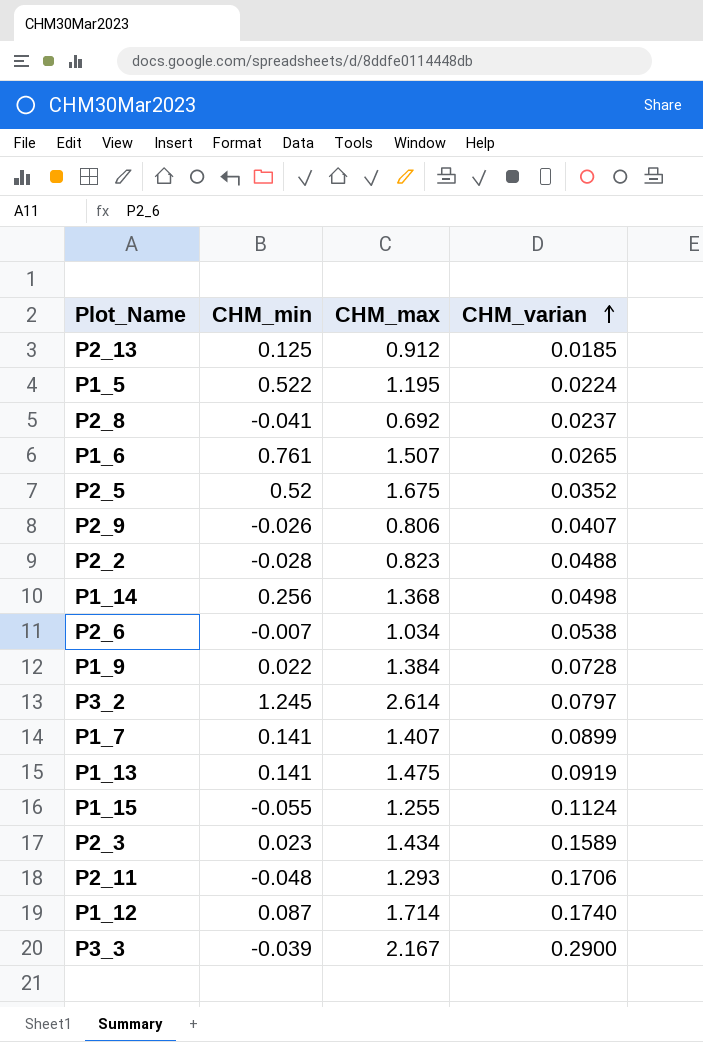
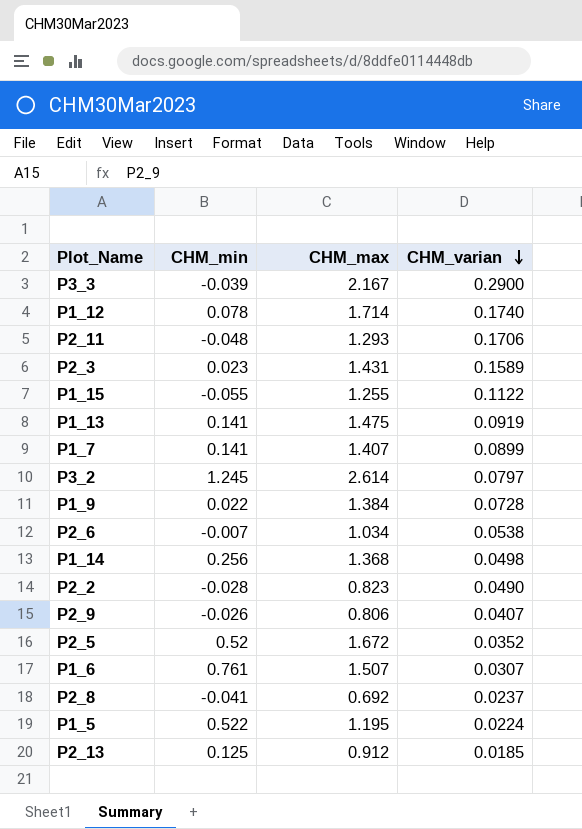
row order: CHM_varian ascending -> CHM_varian descending
P1_12 | CHM_min: 0.087 -> 0.078
P2_3 | CHM_max: 1.434 -> 1.431
P1_15 | CHM_varian: 0.1124 -> 0.1122
P2_2 | CHM_varian: 0.0488 -> 0.0490
P2_5 | CHM_max: 1.675 -> 1.672
P1_6 | CHM_varian: 0.0265 -> 0.0307

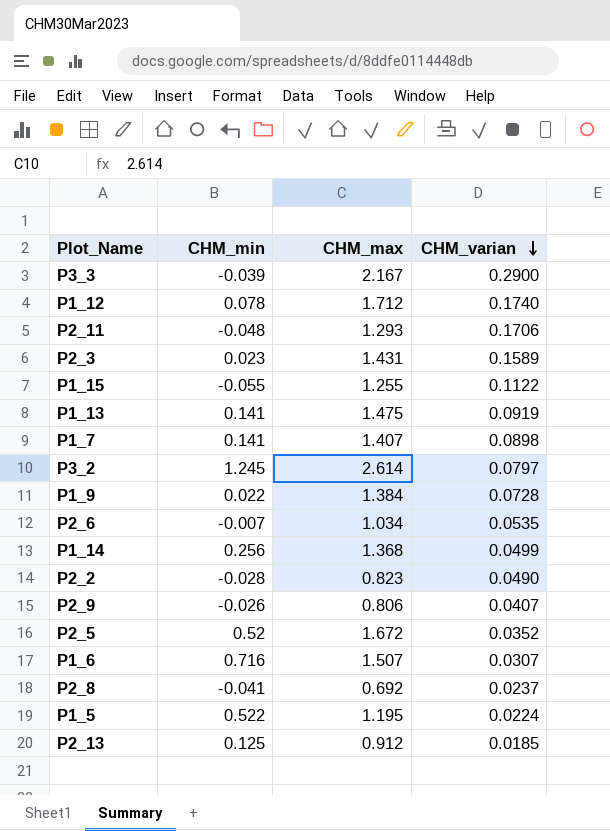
P1_12 | CHM_max: 1.714 -> 1.712
P1_7 | CHM_varian: 0.0899 -> 0.0898
P2_6 | CHM_varian: 0.0538 -> 0.0535
P1_14 | CHM_varian: 0.0498 -> 0.0499
P1_6 | CHM_min: 0.761 -> 0.716

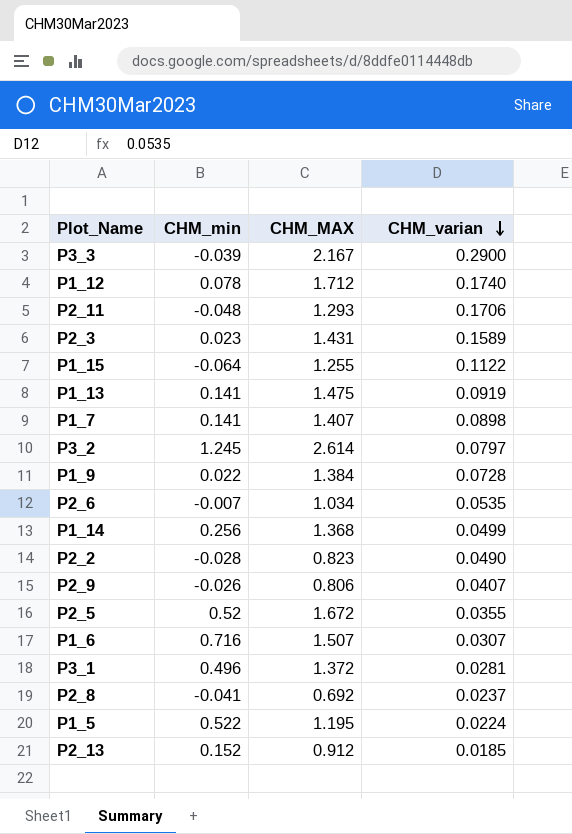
column name: CHM_max -> CHM_MAX
P1_15 | CHM_min: -0.055 -> -0.064
P2_5 | CHM_varian: 0.0352 -> 0.0355
row P3_1: none -> 0.496 | 1.372 | 0.0281
P2_13 | CHM_min: 0.125 -> 0.152

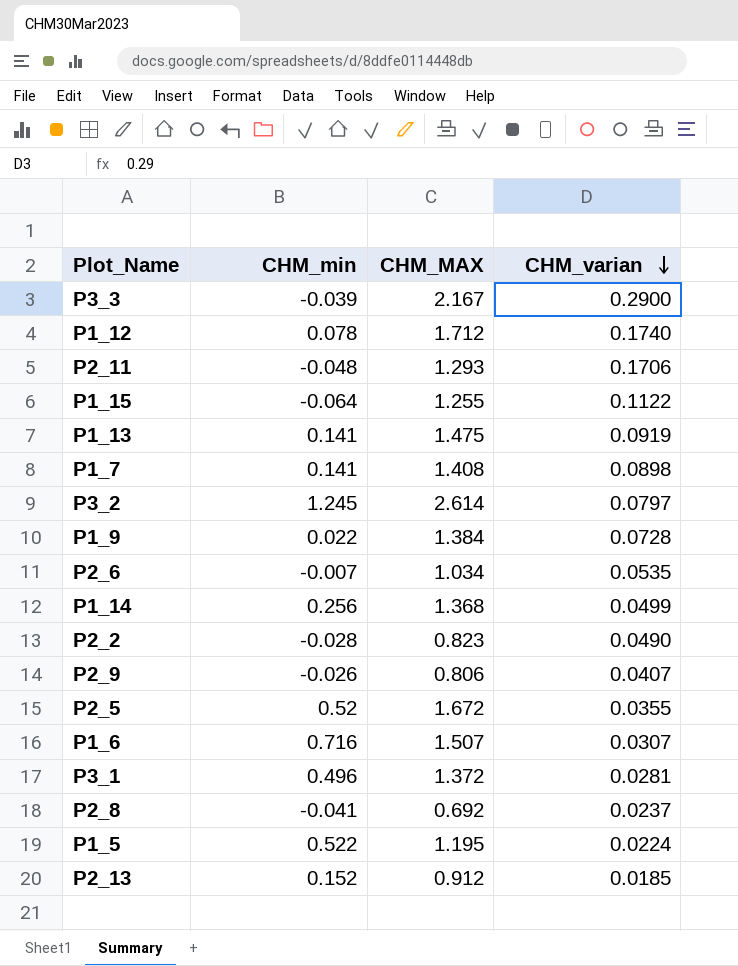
row P2_3: 0.023 | 1.431 | 0.1589 -> none
P1_7 | CHM_MAX: 1.407 -> 1.408

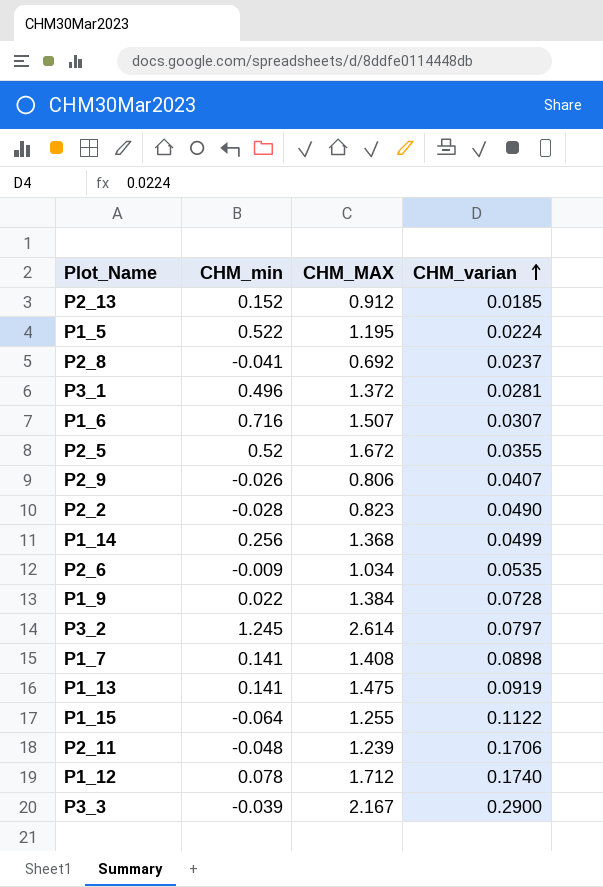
row order: CHM_varian descending -> CHM_varian ascending
P2_6 | CHM_min: -0.007 -> -0.009
P2_11 | CHM_MAX: 1.293 -> 1.239

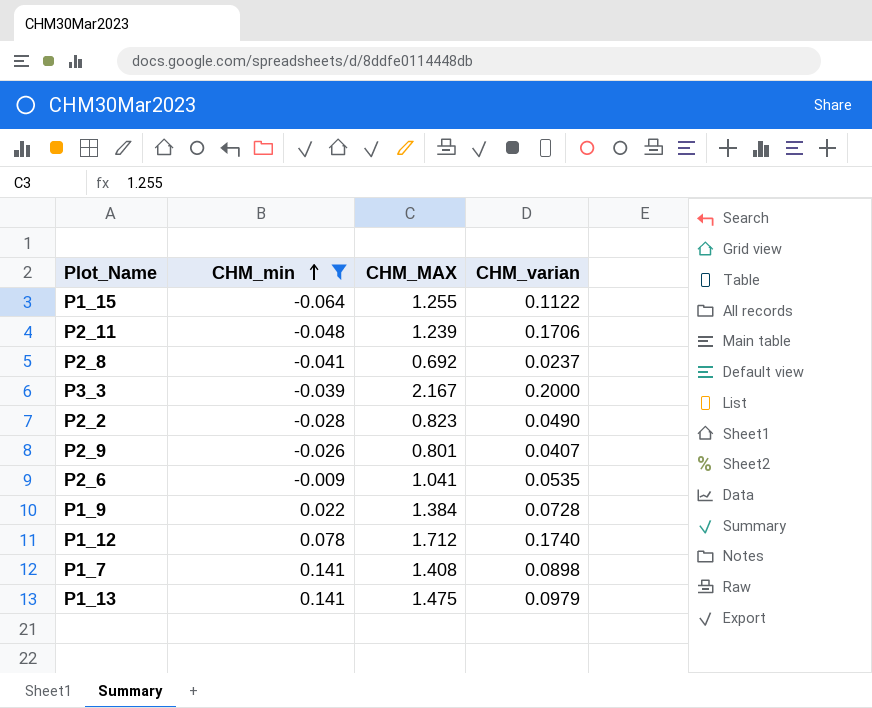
filter: none -> CHM_min <= 0.141
row order: CHM_varian ascending -> CHM_min ascending
P3_3 | CHM_varian: 0.2900 -> 0.2000
P2_9 | CHM_MAX: 0.806 -> 0.801
P2_6 | CHM_MAX: 1.034 -> 1.041
P1_13 | CHM_varian: 0.0919 -> 0.0979

